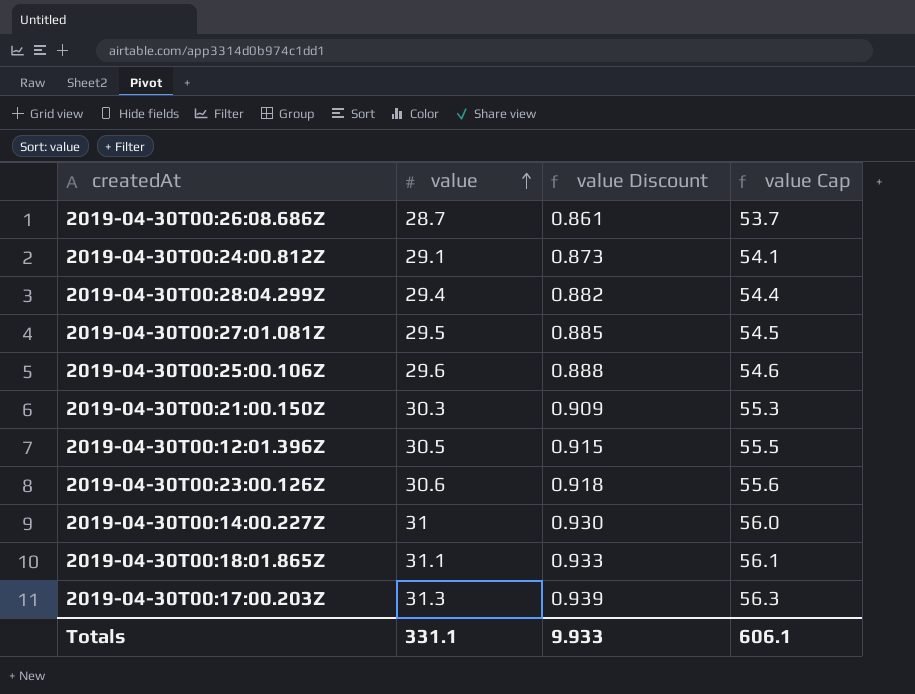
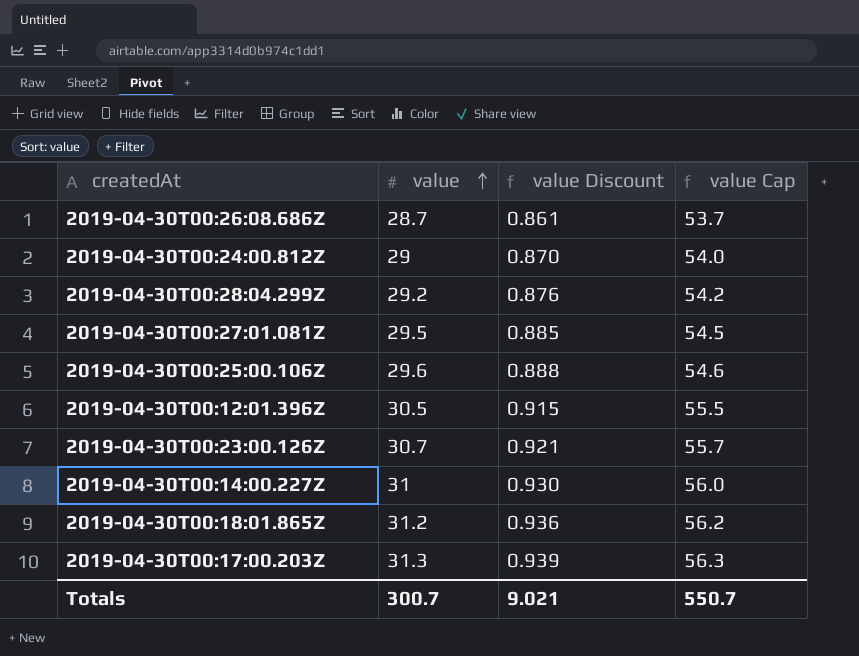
row 2019-04-30T00:21:00.150Z: 30.3 | 0.909 | 55.3 -> none
2019-04-30T00:24:00.812Z | value: 29.1 -> 29
2019-04-30T00:24:00.812Z | value Discount: 0.873 -> 0.870
2019-04-30T00:24:00.812Z | value Cap: 54.1 -> 54.0
2019-04-30T00:28:04.299Z | value: 29.4 -> 29.2
2019-04-30T00:28:04.299Z | value Discount: 0.882 -> 0.876
2019-04-30T00:28:04.299Z | value Cap: 54.4 -> 54.2
2019-04-30T00:23:00.126Z | value: 30.6 -> 30.7
2019-04-30T00:23:00.126Z | value Discount: 0.918 -> 0.921
2019-04-30T00:23:00.126Z | value Cap: 55.6 -> 55.7
2019-04-30T00:18:01.865Z | value: 31.1 -> 31.2
2019-04-30T00:18:01.865Z | value Discount: 0.933 -> 0.936
2019-04-30T00:18:01.865Z | value Cap: 56.1 -> 56.2
Totals | value: 331.1 -> 300.7
Totals | value Discount: 9.933 -> 9.021
Totals | value Cap: 606.1 -> 550.7

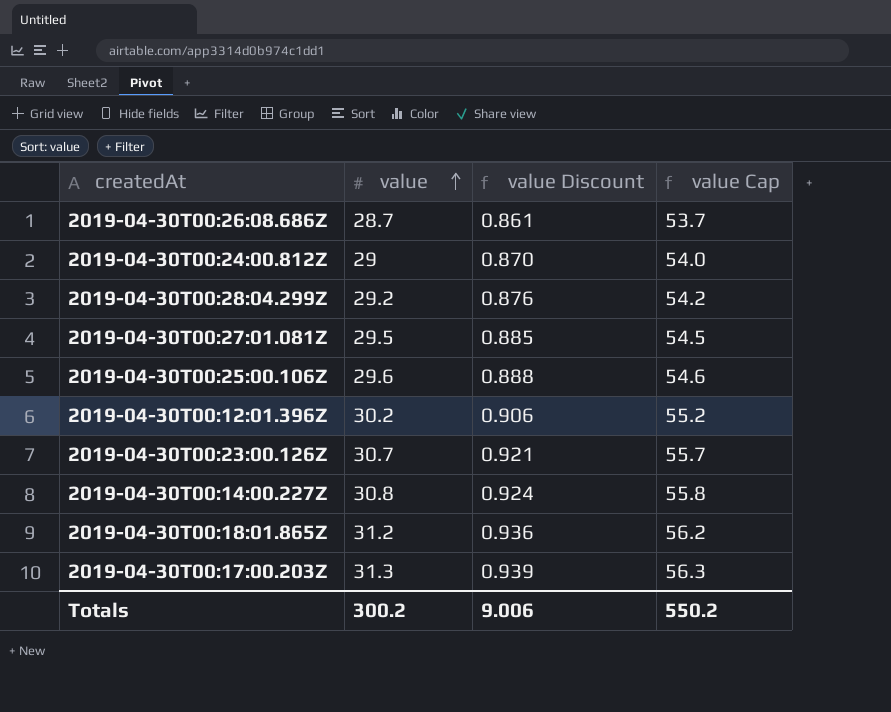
2019-04-30T00:12:01.396Z | value: 30.5 -> 30.2
2019-04-30T00:12:01.396Z | value Discount: 0.915 -> 0.906
2019-04-30T00:12:01.396Z | value Cap: 55.5 -> 55.2
2019-04-30T00:14:00.227Z | value: 31 -> 30.8
2019-04-30T00:14:00.227Z | value Discount: 0.930 -> 0.924
2019-04-30T00:14:00.227Z | value Cap: 56.0 -> 55.8
Totals | value: 300.7 -> 300.2
Totals | value Discount: 9.021 -> 9.006
Totals | value Cap: 550.7 -> 550.2

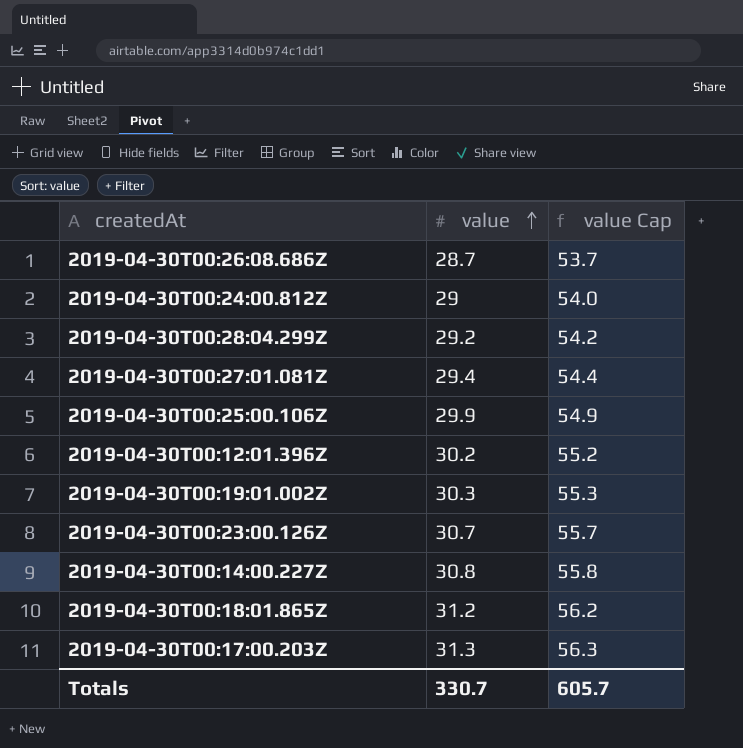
column value Discount | formula: [value] * 0.03 -> none
2019-04-30T00:27:01.081Z | value: 29.5 -> 29.4
2019-04-30T00:27:01.081Z | value Cap: 54.5 -> 54.4
2019-04-30T00:25:00.106Z | value: 29.6 -> 29.9
2019-04-30T00:25:00.106Z | value Cap: 54.6 -> 54.9
row 2019-04-30T00:19:01.002Z: none -> 30.3 | 55.3
Totals | value: 300.2 -> 330.7
Totals | value Cap: 550.2 -> 605.7

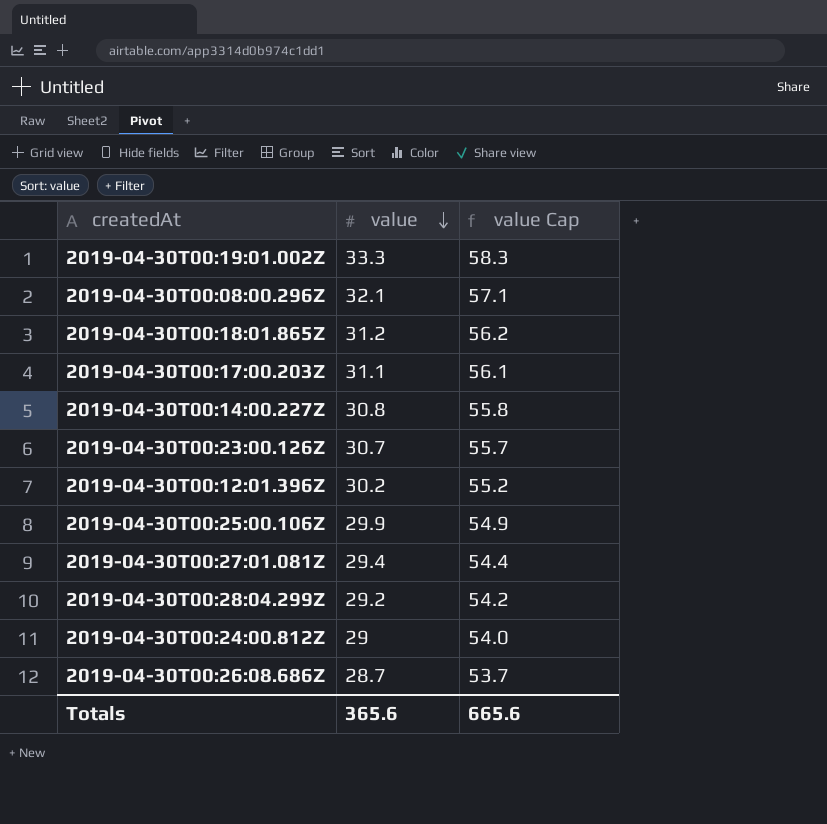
row order: value ascending -> value descending
2019-04-30T00:19:01.002Z | value: 30.3 -> 33.3
2019-04-30T00:19:01.002Z | value Cap: 55.3 -> 58.3
row 2019-04-30T00:08:00.296Z: none -> 32.1 | 57.1
2019-04-30T00:17:00.203Z | value: 31.3 -> 31.1
2019-04-30T00:17:00.203Z | value Cap: 56.3 -> 56.1
Totals | value: 330.7 -> 365.6
Totals | value Cap: 605.7 -> 665.6

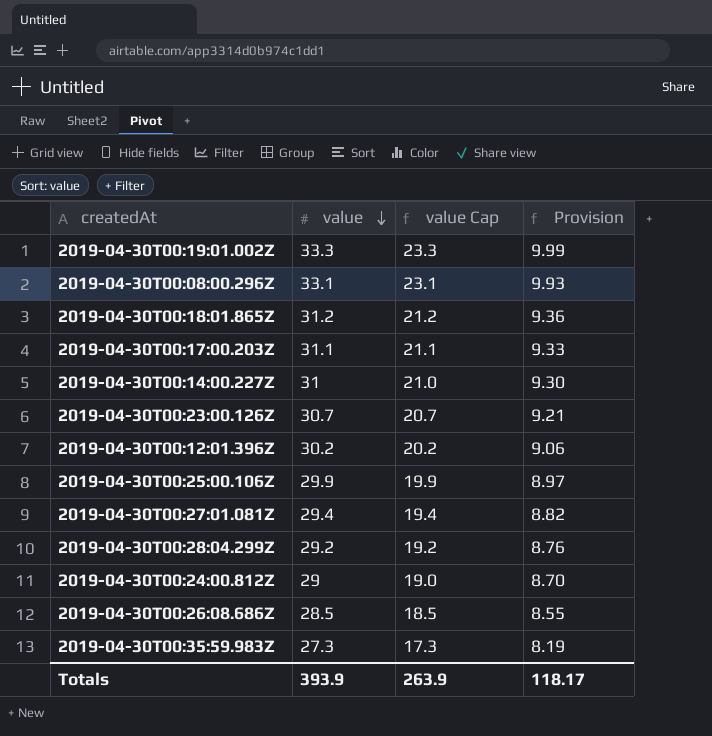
column value Cap | formula: [value] + 25 -> [value] - 10
column Provision | formula: none -> [value] * 0.3
2019-04-30T00:08:00.296Z | value: 32.1 -> 33.1
2019-04-30T00:14:00.227Z | value: 30.8 -> 31
2019-04-30T00:26:08.686Z | value: 28.7 -> 28.5
row 2019-04-30T00:35:59.983Z: none -> 27.3 | 17.3 | 8.19
Totals | value: 365.6 -> 393.9
Totals | value Cap: 665.6 -> 263.9

